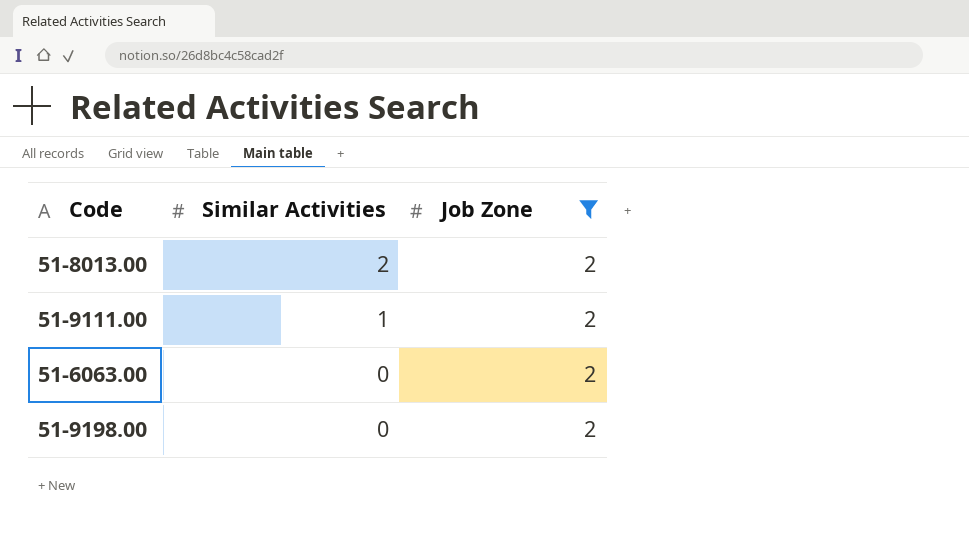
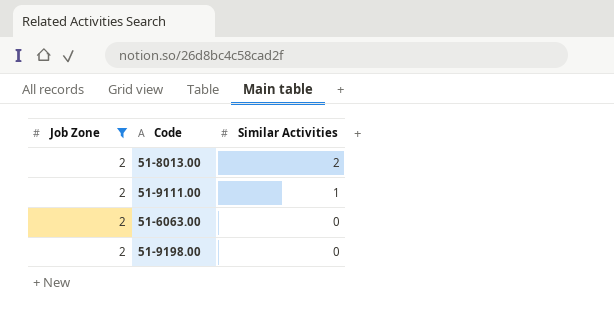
column Job Zone | position: 3 -> 1

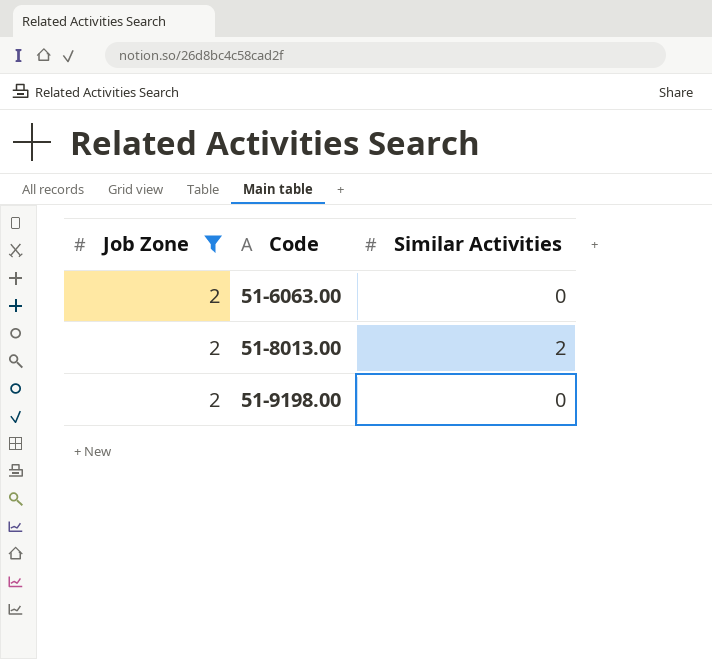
row order: Similar Activities descending -> Code ascending
row 51-9111.00: 2 | 1 -> none

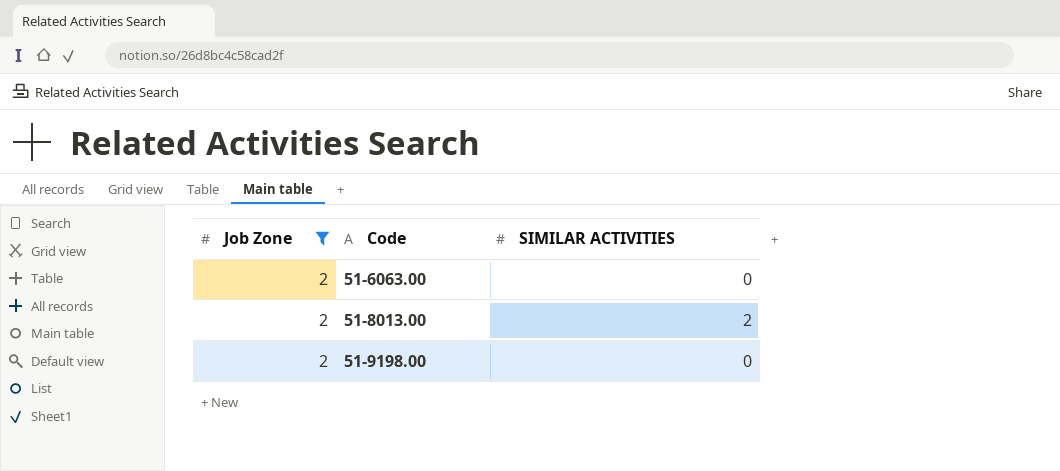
column name: Similar Activities -> SIMILAR ACTIVITIES

